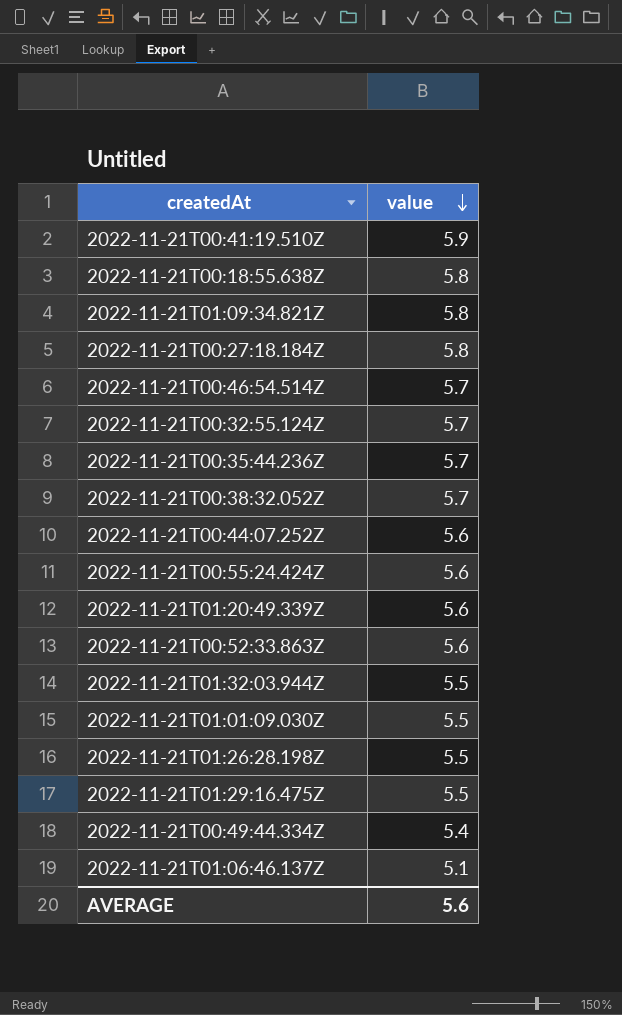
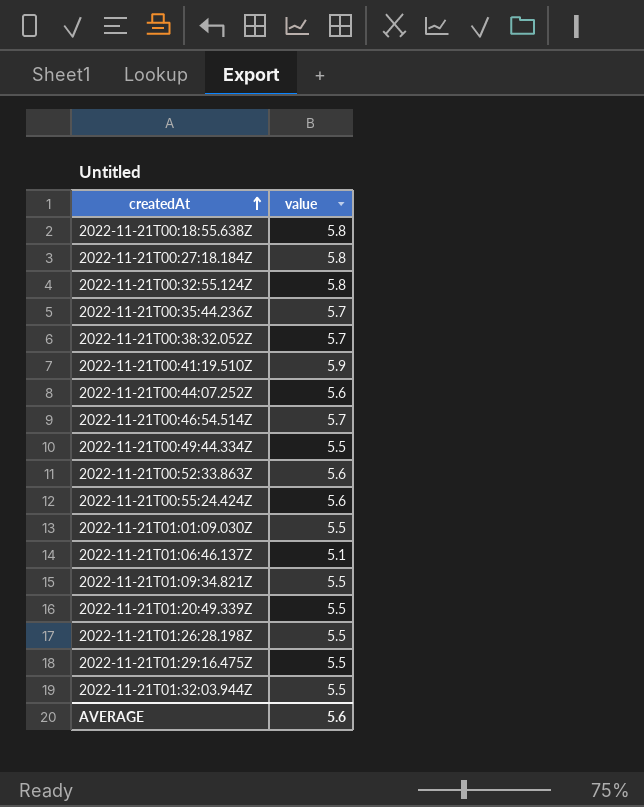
row order: value descending -> createdAt ascending
2022-11-21T00:32:55.124Z | value: 5.7 -> 5.8
2022-11-21T00:49:44.334Z | value: 5.4 -> 5.5
2022-11-21T01:09:34.821Z | value: 5.8 -> 5.5
2022-11-21T01:20:49.339Z | value: 5.6 -> 5.5

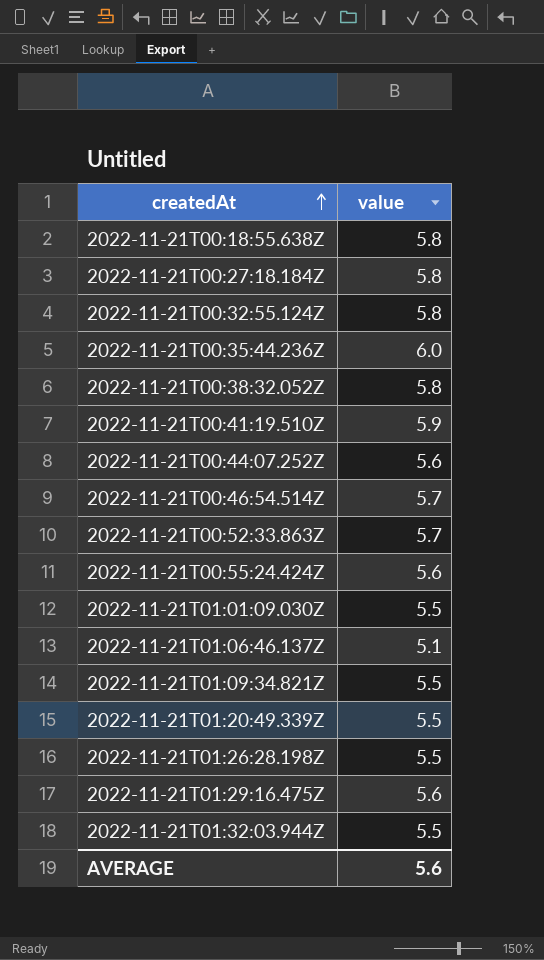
row 2022-11-21T00:49:44.334Z: 5.5 -> none
2022-11-21T00:35:44.236Z | value: 5.7 -> 6.0
2022-11-21T00:38:32.052Z | value: 5.7 -> 5.8
2022-11-21T00:52:33.863Z | value: 5.6 -> 5.7
2022-11-21T01:29:16.475Z | value: 5.5 -> 5.6

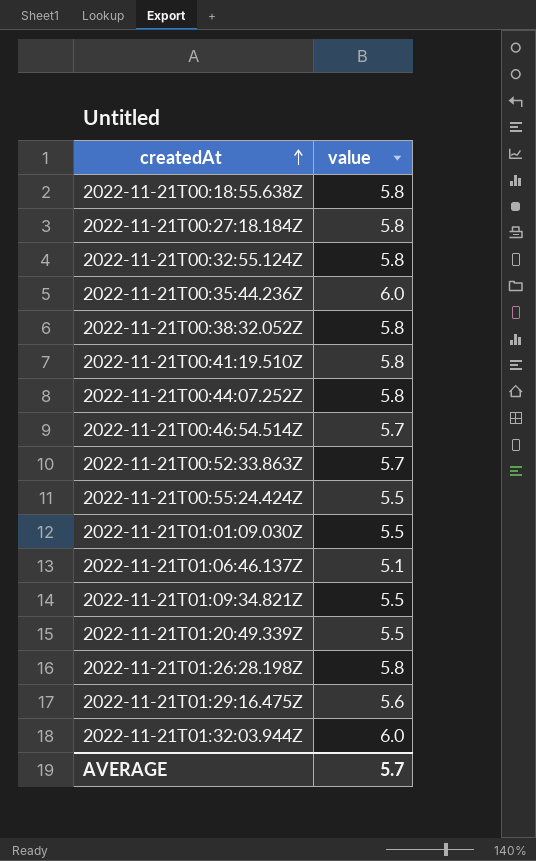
2022-11-21T00:41:19.510Z | value: 5.9 -> 5.8
2022-11-21T00:44:07.252Z | value: 5.6 -> 5.8
2022-11-21T00:55:24.424Z | value: 5.6 -> 5.5
2022-11-21T01:26:28.198Z | value: 5.5 -> 5.8
2022-11-21T01:32:03.944Z | value: 5.5 -> 6.0
AVERAGE | value: 5.6 -> 5.7

